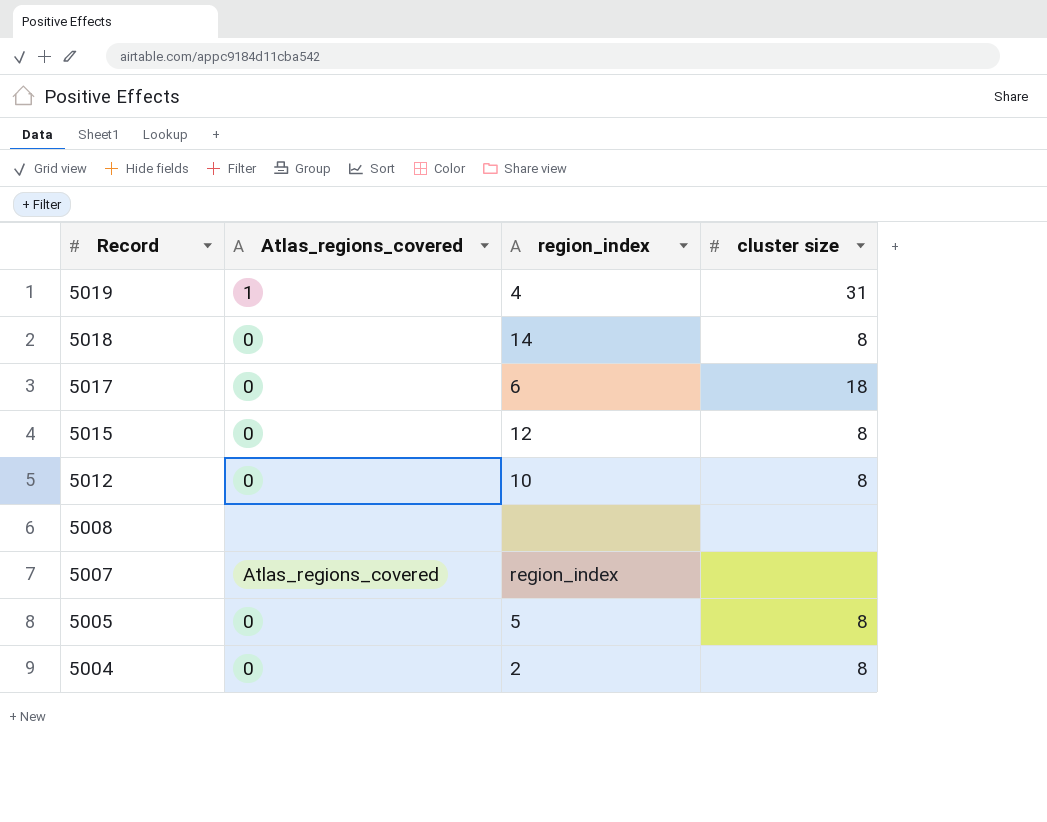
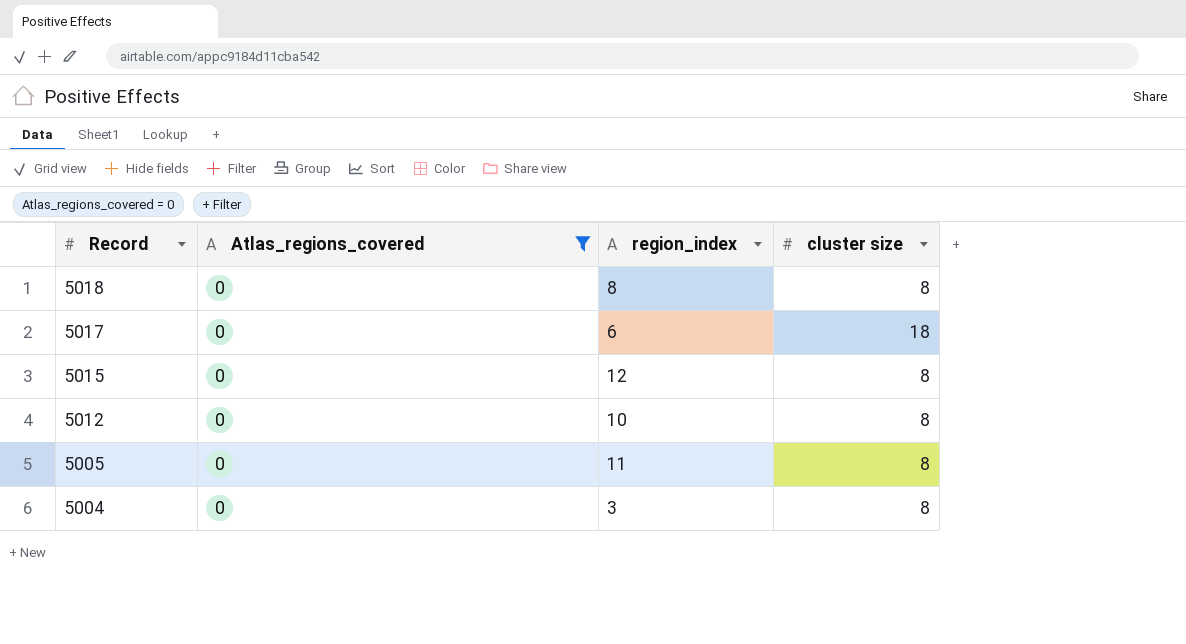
filter: none -> Atlas_regions_covered = 0
5018 | region_index: 14 -> 8
5005 | region_index: 5 -> 11
5004 | region_index: 2 -> 3

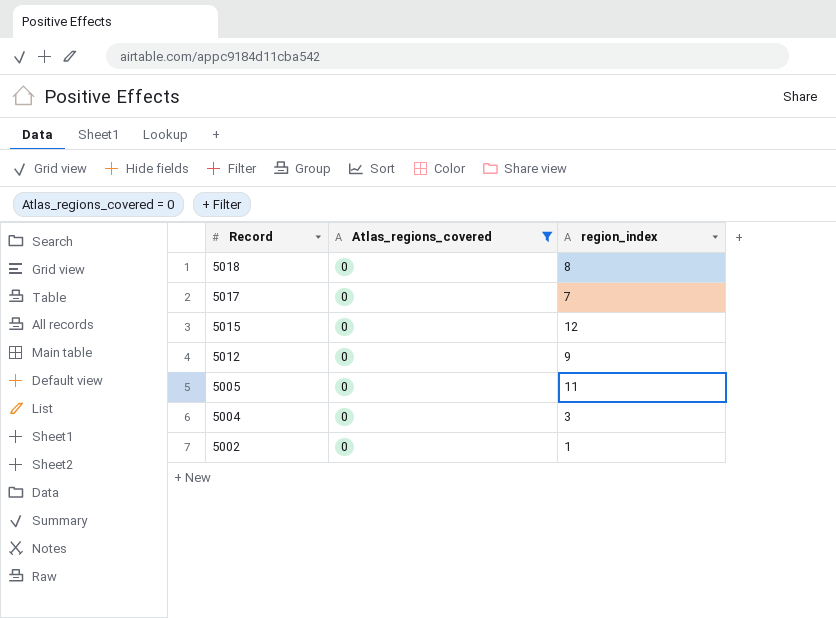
column cluster size | position: 4 -> none
5017 | region_index: 6 -> 7
5012 | region_index: 10 -> 9
row 5002: none -> 0 | 1

